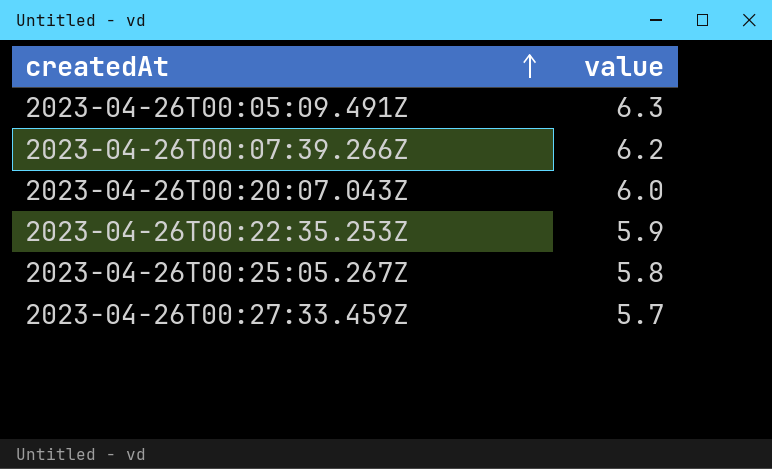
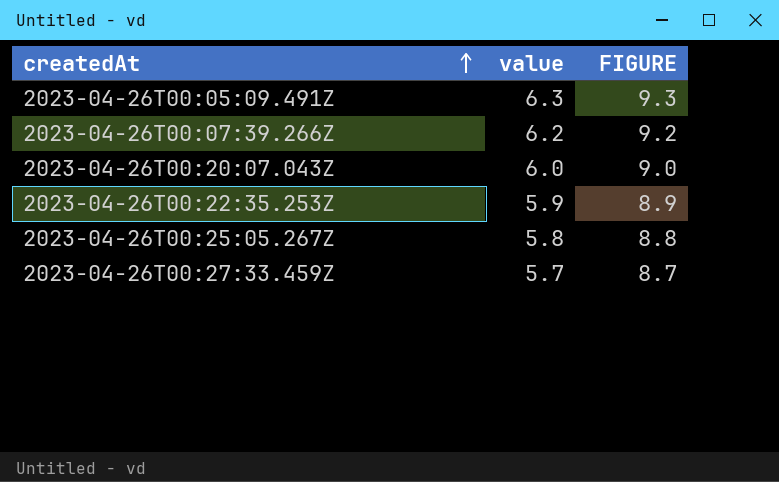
column FIGURE | formula: none -> [value] + 3

